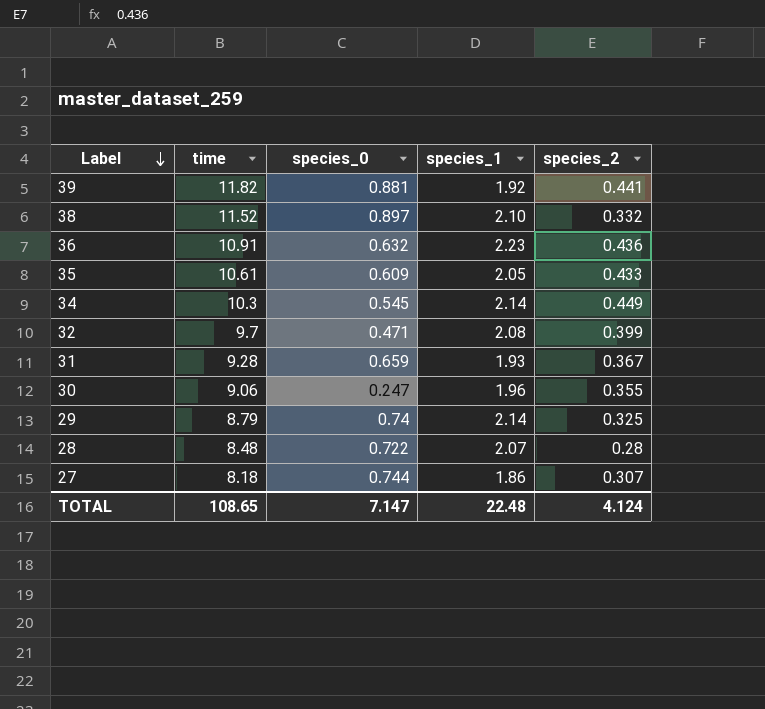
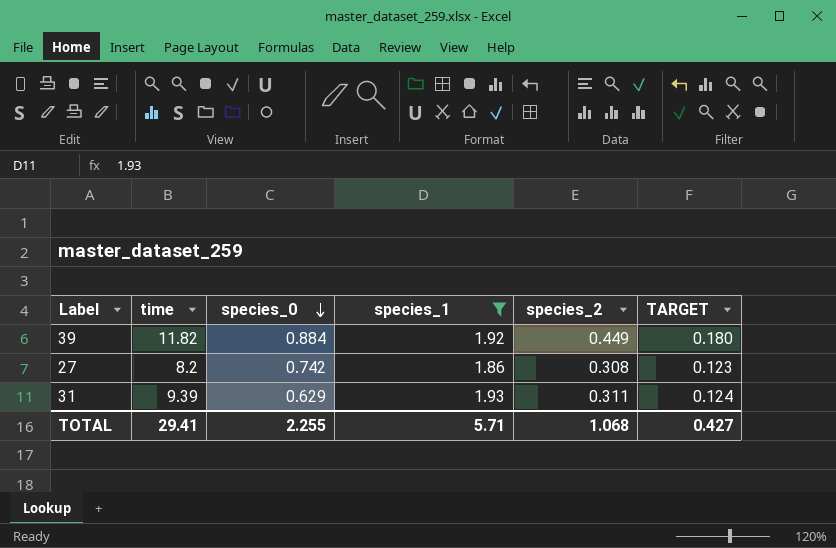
filter: none -> species_1 <= 1.93
row order: Label descending -> species_0 descending
column TARGET | formula: none -> [species_2] * 0.4
39 | species_0: 0.881 -> 0.884
39 | species_2: 0.441 -> 0.449
27 | time: 8.18 -> 8.2
27 | species_0: 0.744 -> 0.742
27 | species_2: 0.307 -> 0.308
31 | time: 9.28 -> 9.39
31 | species_0: 0.659 -> 0.629
31 | species_2: 0.367 -> 0.311
TOTAL | time: 108.65 -> 29.41
TOTAL | species_0: 7.147 -> 2.255
TOTAL | species_1: 22.48 -> 5.71
TOTAL | species_2: 4.124 -> 1.068

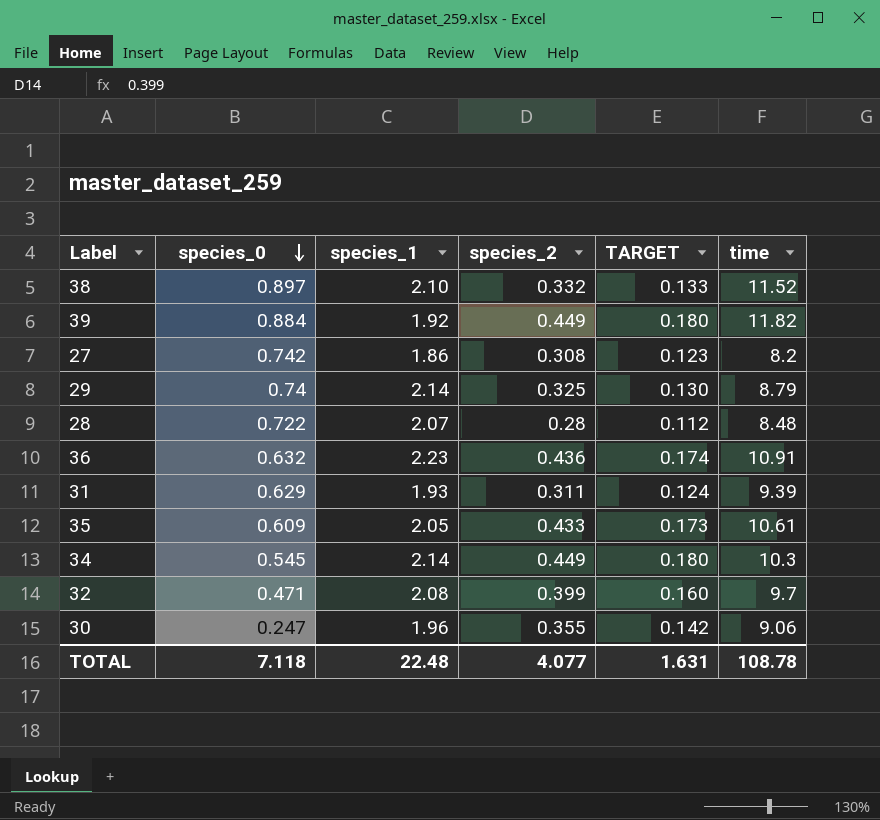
filter: species_1 <= 1.93 -> none
column time | position: 2 -> 6
TOTAL | species_0: 2.255 -> 7.118
TOTAL | species_1: 5.71 -> 22.48
TOTAL | species_2: 1.068 -> 4.077
TOTAL | TARGET: 0.427 -> 1.631
TOTAL | time: 29.41 -> 108.78

